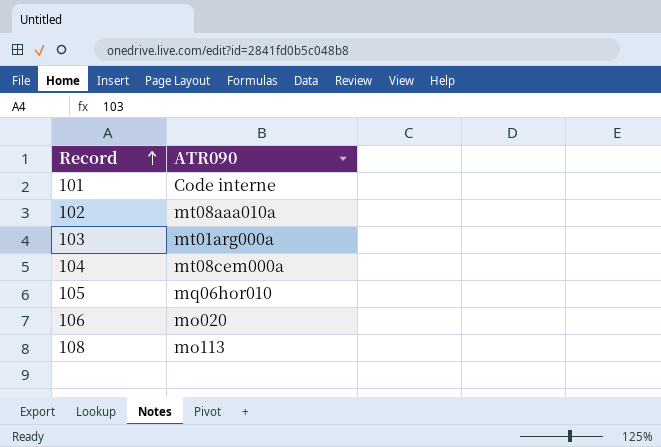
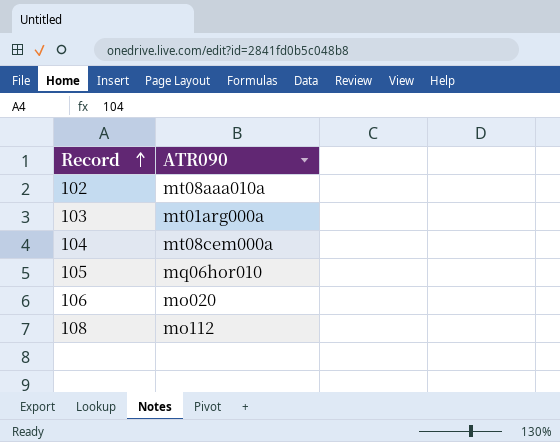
row 101: Code interne -> none
108 | ATR090: mo113 -> mo112

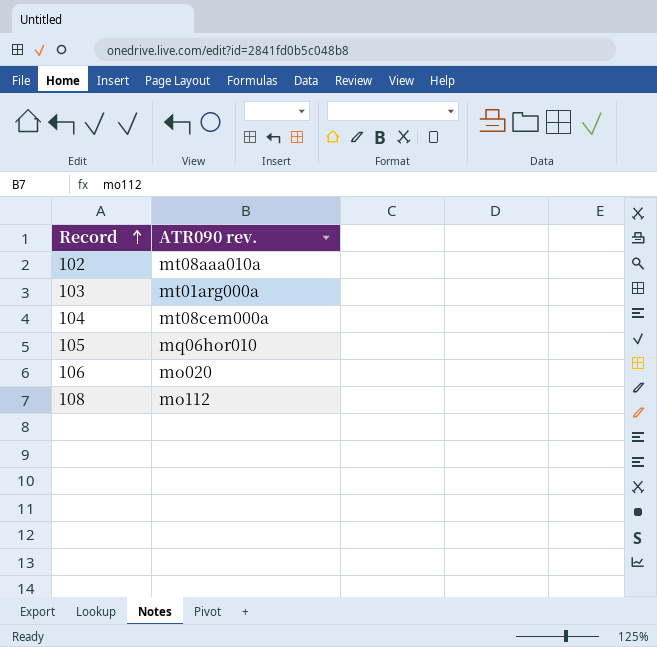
column name: ATR090 -> ATR090 rev.

